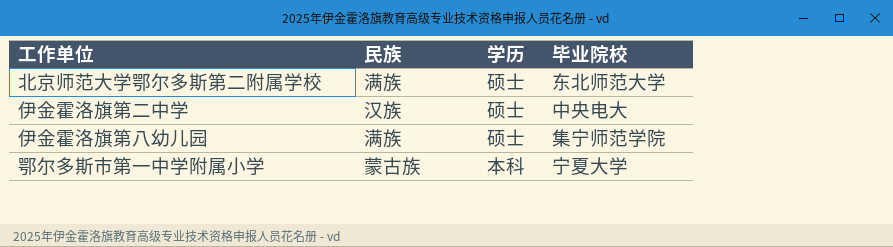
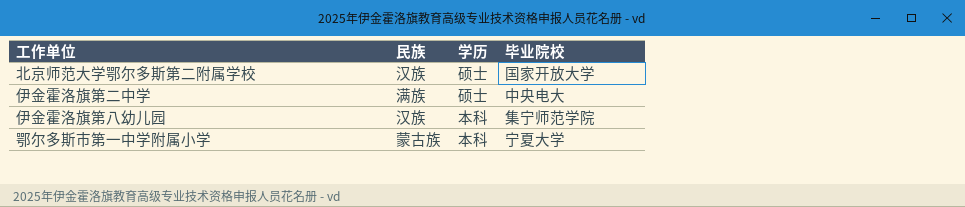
北京师范大学鄂尔多斯第二附属学校 | 民族: 满族 -> 汉族
北京师范大学鄂尔多斯第二附属学校 | 毕业院校: 东北师范大学 -> 国家开放大学
伊金霍洛旗第二中学 | 民族: 汉族 -> 满族
伊金霍洛旗第八幼儿园 | 民族: 满族 -> 汉族
伊金霍洛旗第八幼儿园 | 学历: 硕士 -> 本科

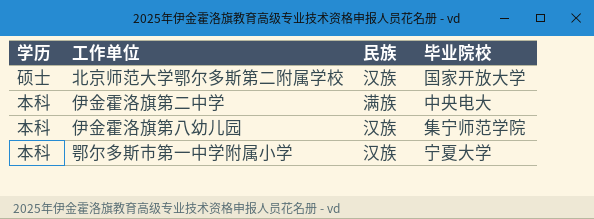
column 学历 | position: 3 -> 1
伊金霍洛旗第二中学 | 学历: 硕士 -> 本科
鄂尔多斯市第一中学附属小学 | 民族: 蒙古族 -> 汉族

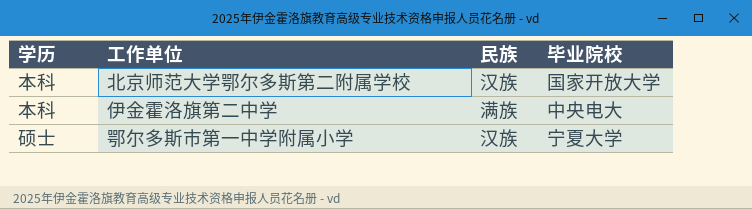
row 伊金霍洛旗第八幼儿园: 本科 | 汉族 | 集宁师范学院 -> none
北京师范大学鄂尔多斯第二附属学校 | 学历: 硕士 -> 本科
鄂尔多斯市第一中学附属小学 | 学历: 本科 -> 硕士

